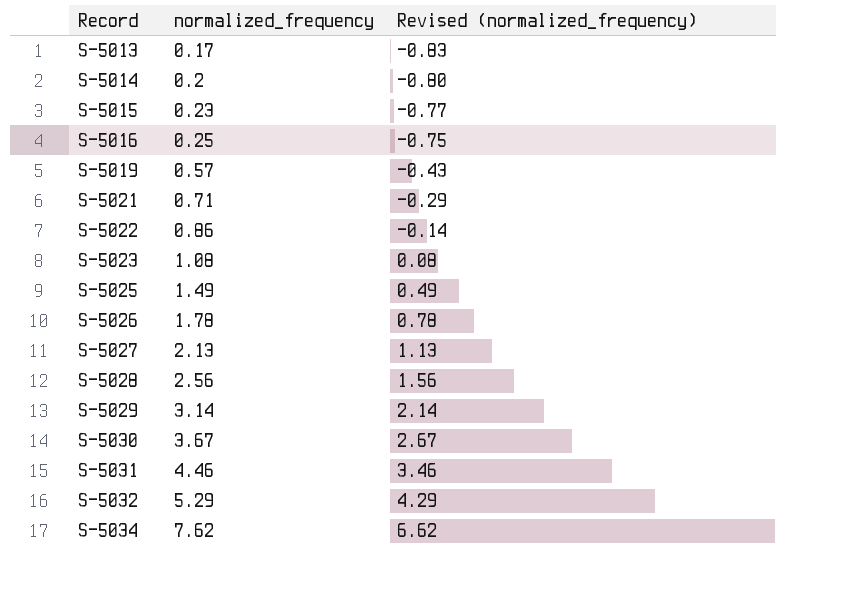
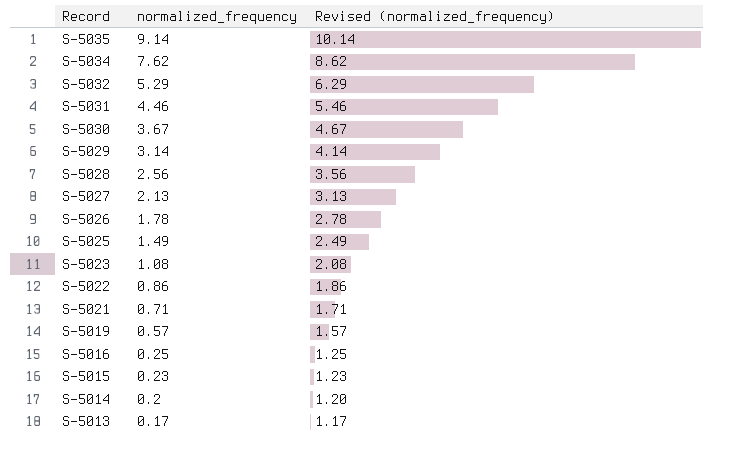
row order: Record ascending -> Record descending
column Revised (normalized_frequency) | formula: [normalized_frequency] - 1 -> [normalized_frequency] + 1
row S-5035: none -> 9.14 | 10.14

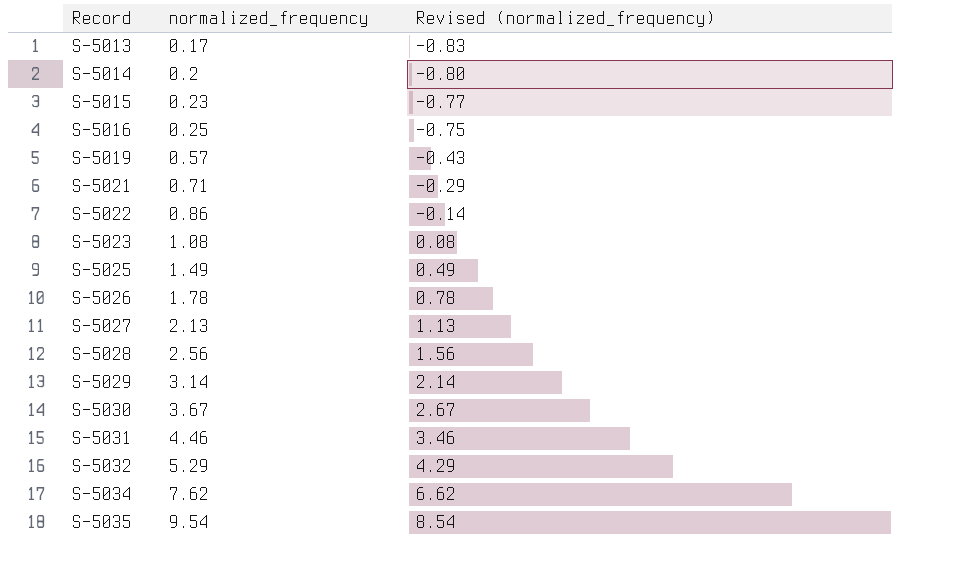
row order: Record descending -> Record ascending
column Revised (normalized_frequency) | formula: [normalized_frequency] + 1 -> [normalized_frequency] - 1
S-5035 | normalized_frequency: 9.14 -> 9.54

